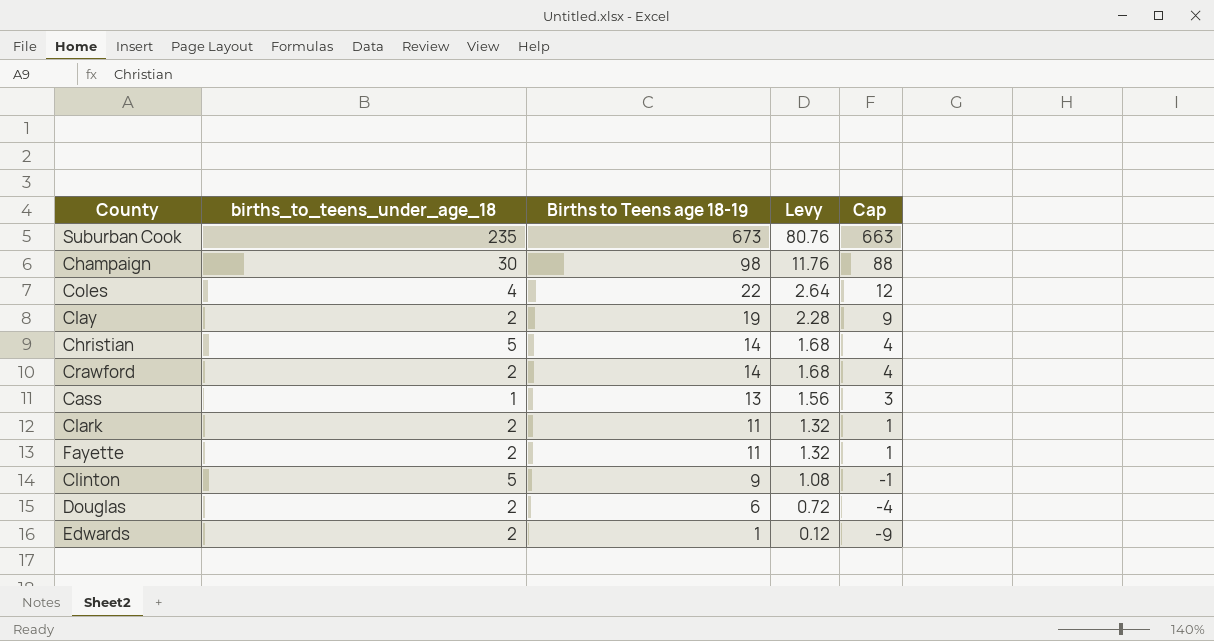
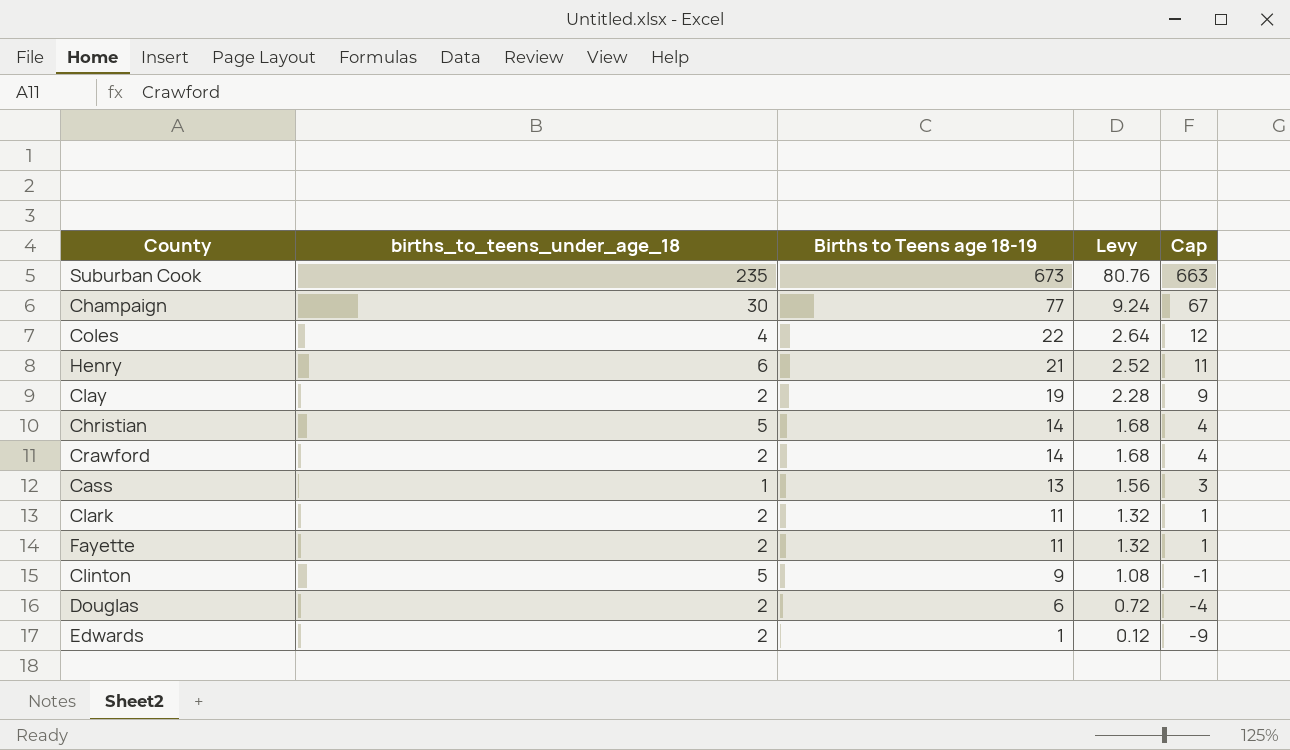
Champaign | Births to Teens age 18-19: 98 -> 77
Champaign | Levy: 11.76 -> 9.24
Champaign | Cap: 88 -> 67
row Henry: none -> 6 | 21 | 2.52 | 11

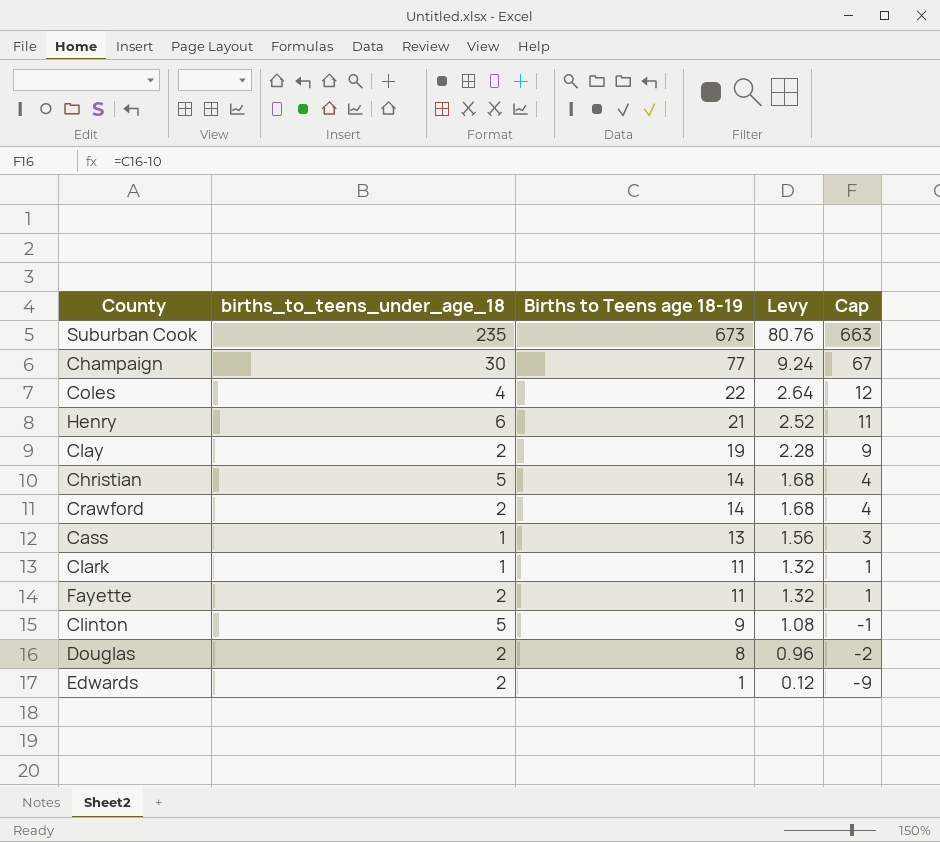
Clark | births_to_teens_under_age_18: 2 -> 1
Douglas | Births to Teens age 18-19: 6 -> 8
Douglas | Levy: 0.72 -> 0.96
Douglas | Cap: -4 -> -2

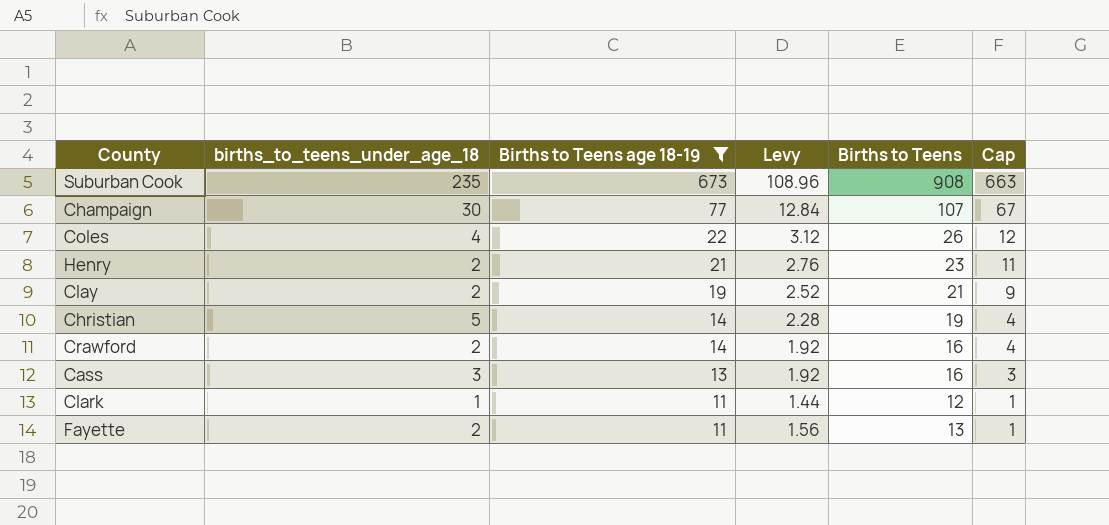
filter: none -> Births to Teens age 18-19 >= 11
column Levy | formula: [Births to Teens age 18-19] * 0.12 -> [Births to Teens] * 0.12
column Births to Teens | formula: none -> [births_to_teens_under_age_18] + [Births to Teens age 18-19]
Henry | births_to_teens_under_age_18: 6 -> 2
Cass | births_to_teens_under_age_18: 1 -> 3

